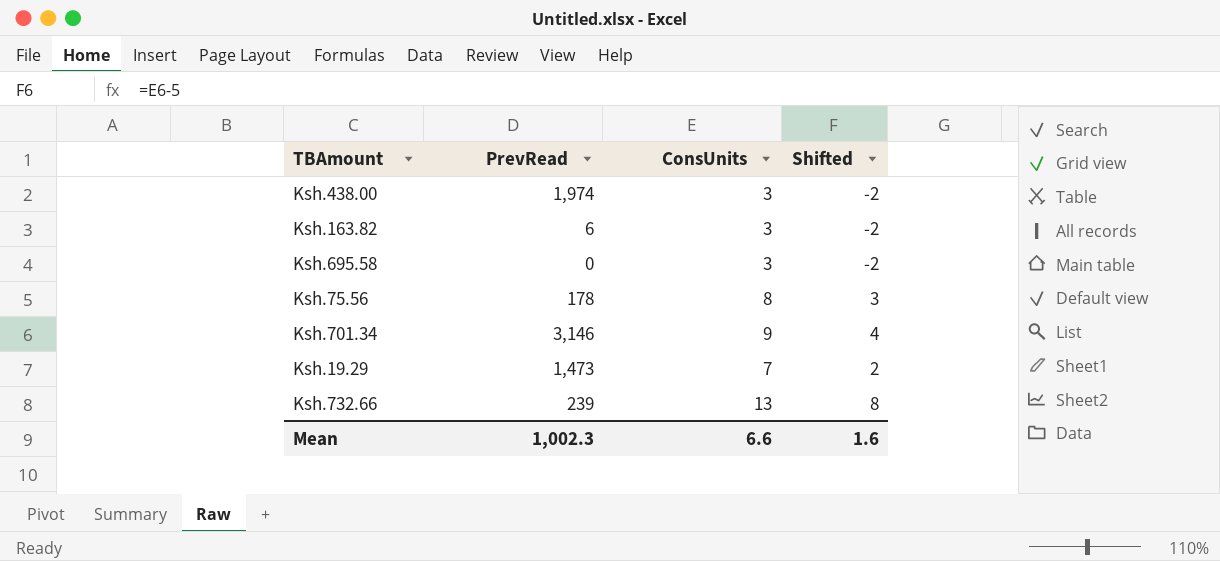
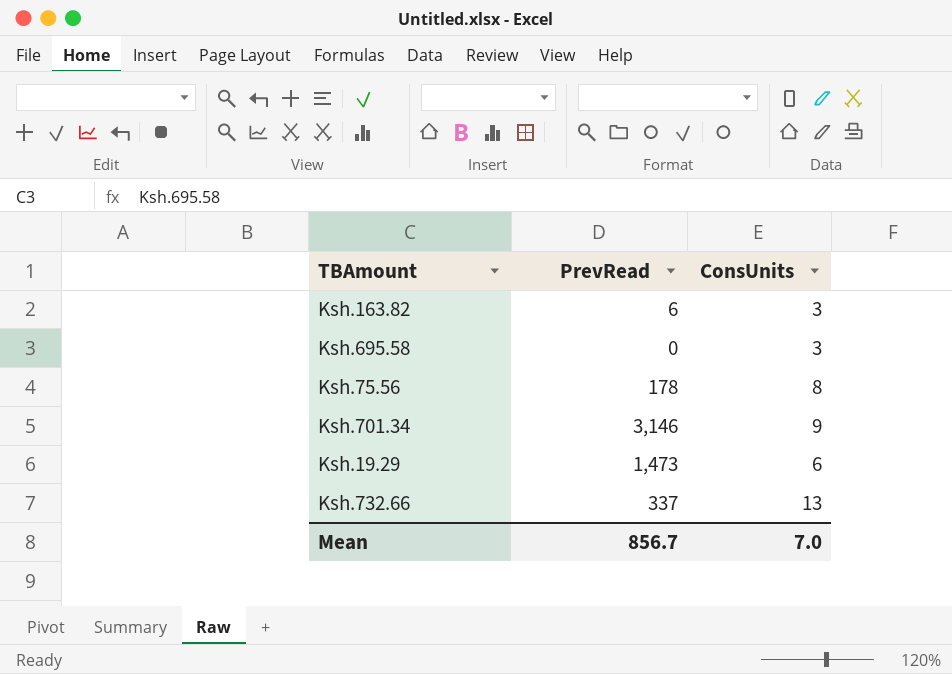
column Shifted | formula: [ConsUnits] - 5 -> none
row Ksh.438.00: 1,974 | 3 | -2 -> none
Ksh.19.29 | ConsUnits: 7 -> 6
Ksh.732.66 | PrevRead: 239 -> 337
Mean | PrevRead: 1,002.3 -> 856.7
Mean | ConsUnits: 6.6 -> 7.0

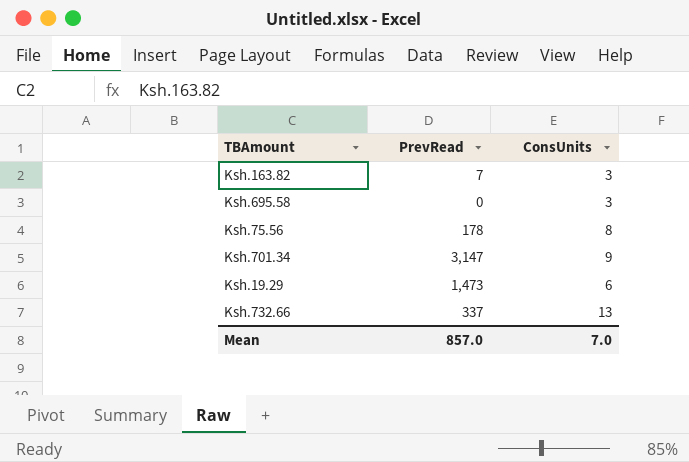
Ksh.163.82 | PrevRead: 6 -> 7
Ksh.701.34 | PrevRead: 3,146 -> 3,147
Mean | PrevRead: 856.7 -> 857.0

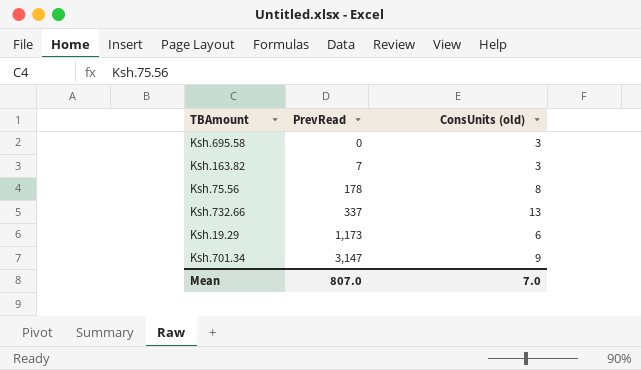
row order: none -> PrevRead ascending
column name: ConsUnits -> ConsUnits (old)
Ksh.19.29 | PrevRead: 1,473 -> 1,173
Mean | PrevRead: 857.0 -> 807.0

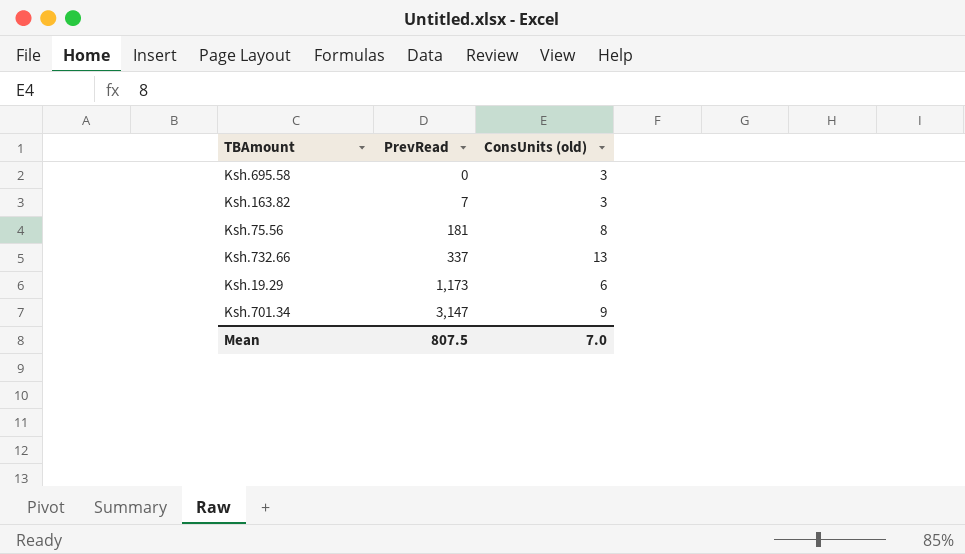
Ksh.75.56 | PrevRead: 178 -> 181
Mean | PrevRead: 807.0 -> 807.5

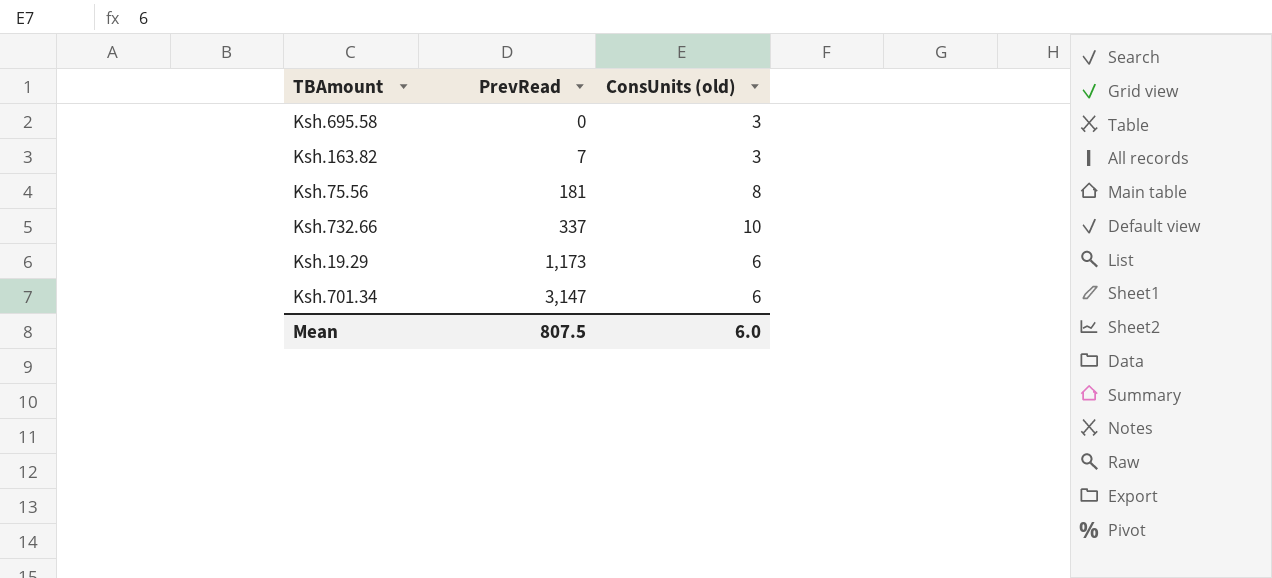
Ksh.732.66 | ConsUnits (old): 13 -> 10
Ksh.701.34 | ConsUnits (old): 9 -> 6
Mean | ConsUnits (old): 7.0 -> 6.0

